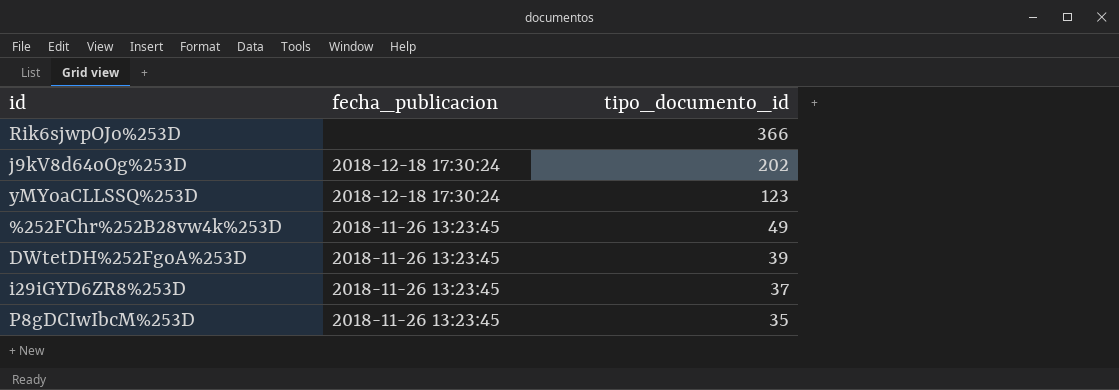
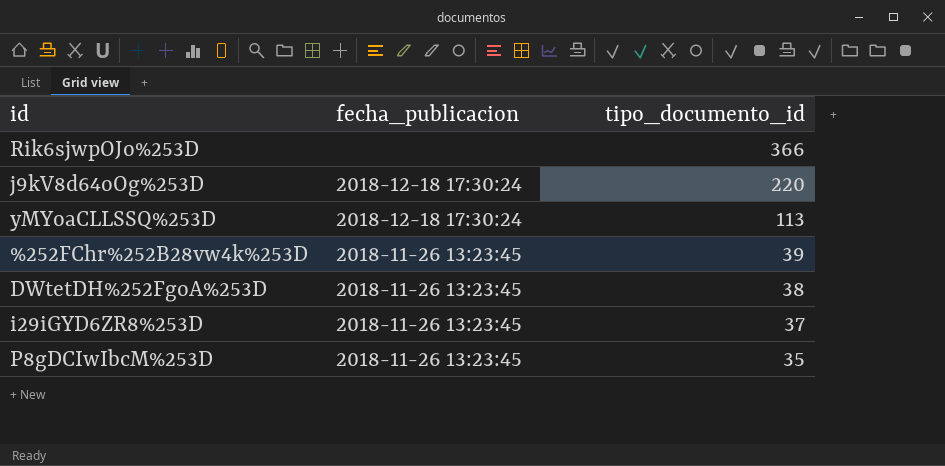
j9kV8d64oOg%253D | tipo_documento_id: 202 -> 220
yMYoaCLLSSQ%253D | tipo_documento_id: 123 -> 113
%252FChr%252B28vw4k%253D | tipo_documento_id: 49 -> 39
DWtetDH%252FgoA%253D | tipo_documento_id: 39 -> 38

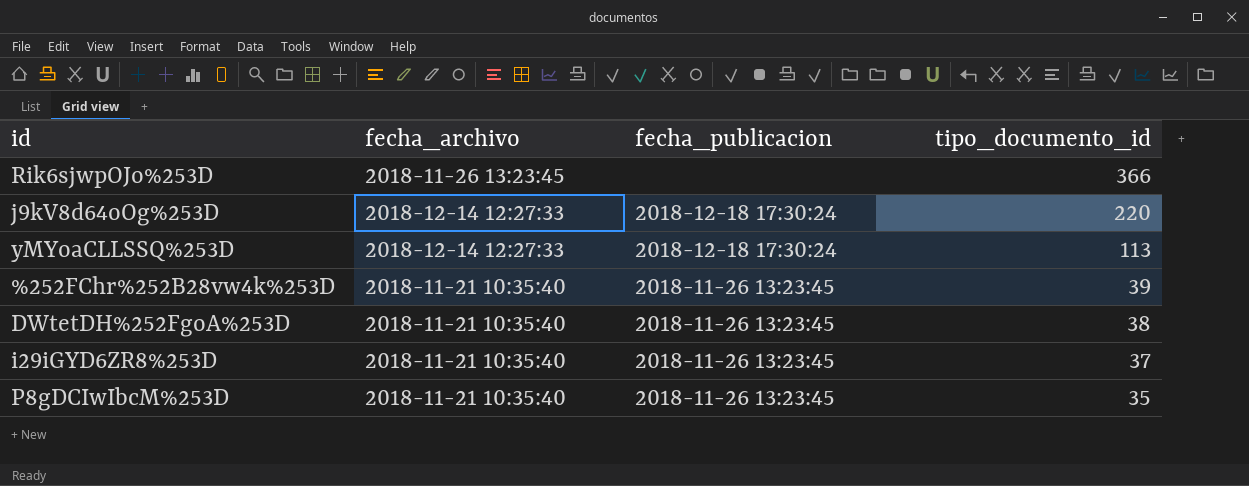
column fecha_archivo | position: none -> 2

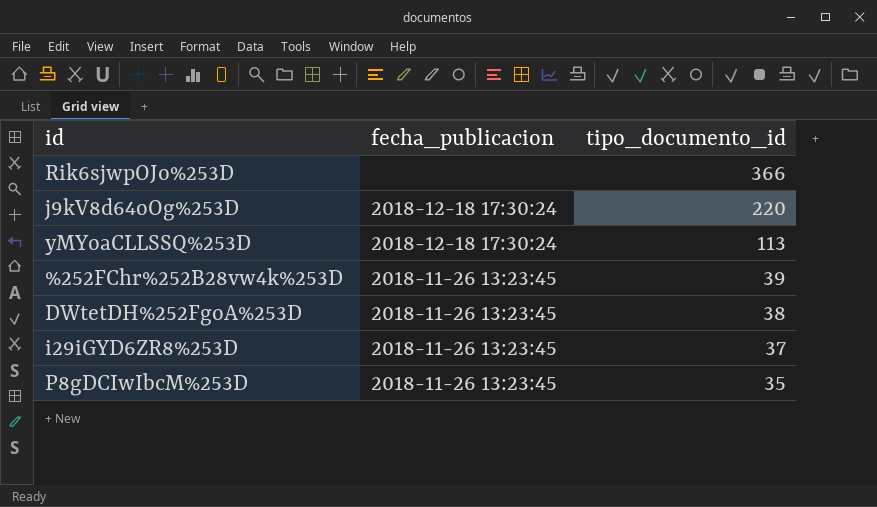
column fecha_archivo | position: 2 -> none

